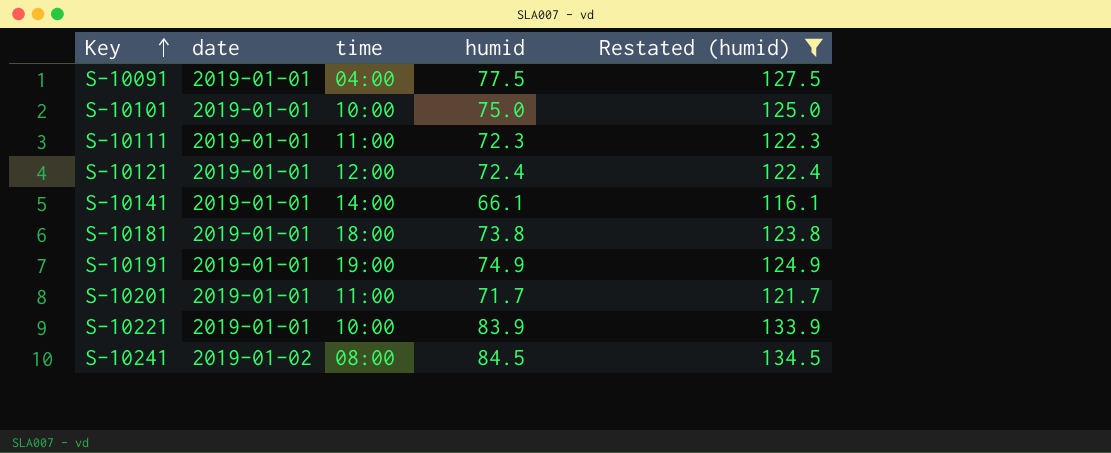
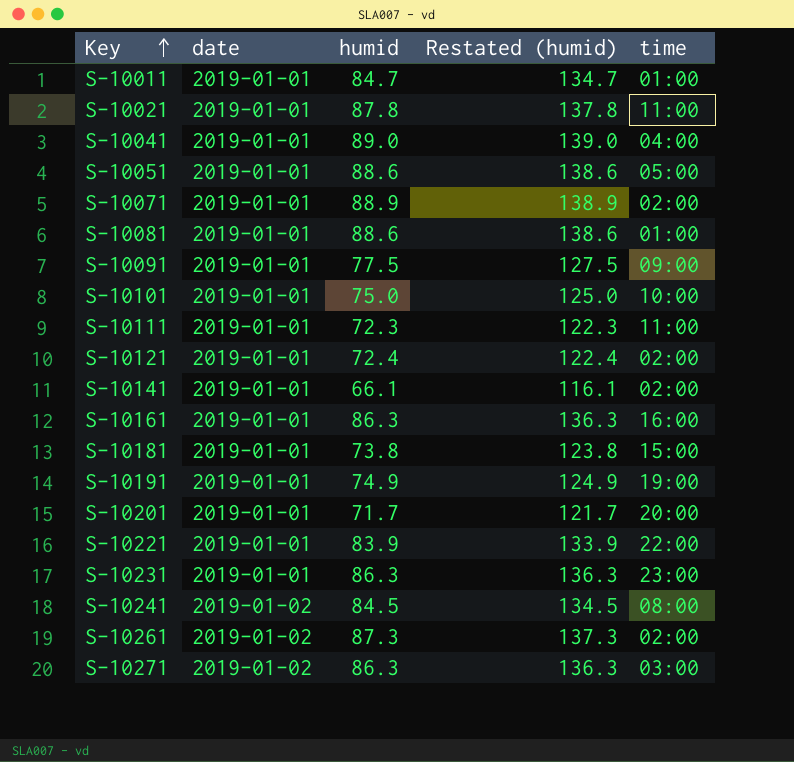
filter: Restated (humid) <= 134.5 -> none
column time | position: 3 -> 5
S-10091 | time: 04:00 -> 09:00
S-10121 | time: 12:00 -> 02:00
S-10141 | time: 14:00 -> 02:00
S-10181 | time: 18:00 -> 15:00
S-10201 | time: 11:00 -> 20:00
S-10221 | time: 10:00 -> 22:00

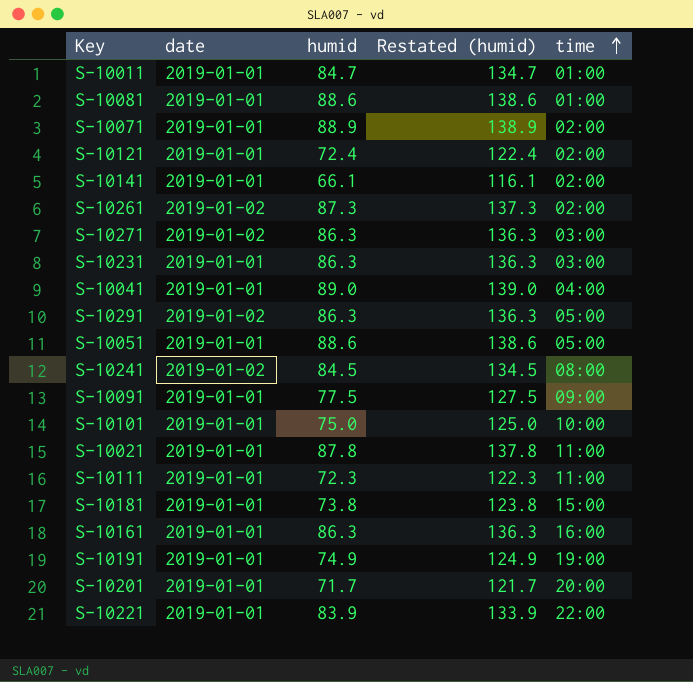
row order: Key ascending -> time ascending
S-10231 | time: 23:00 -> 03:00
row S-10291: none -> 2019-01-02 | 86.3 | 136.3 | 05:00

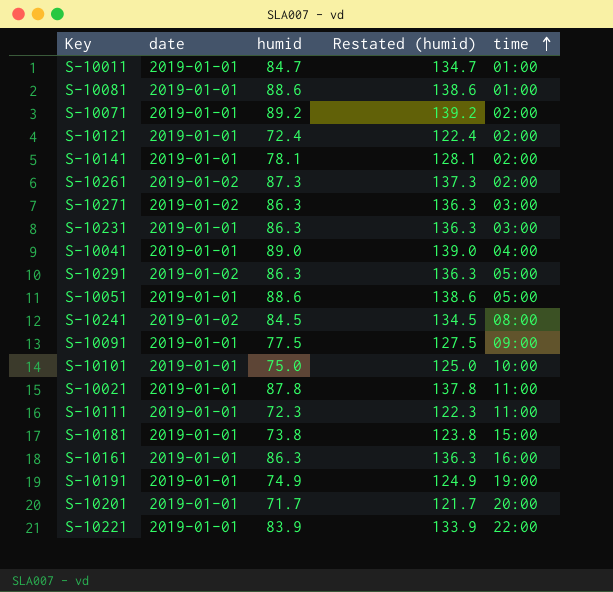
S-10071 | humid: 88.9 -> 89.2
S-10071 | Restated (humid): 138.9 -> 139.2
S-10141 | humid: 66.1 -> 78.1
S-10141 | Restated (humid): 116.1 -> 128.1

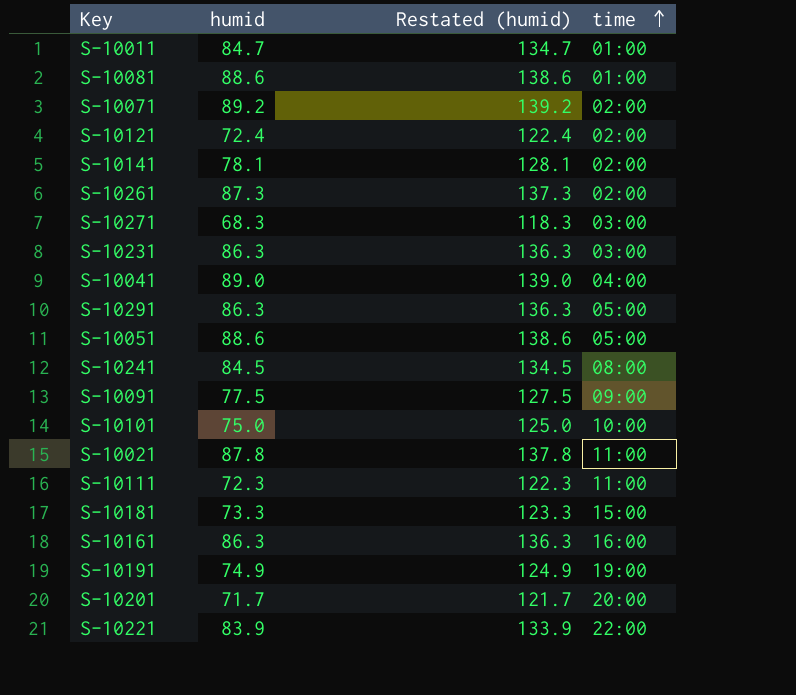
column date | position: 2 -> none
S-10271 | humid: 86.3 -> 68.3
S-10271 | Restated (humid): 136.3 -> 118.3
S-10181 | humid: 73.8 -> 73.3
S-10181 | Restated (humid): 123.8 -> 123.3

